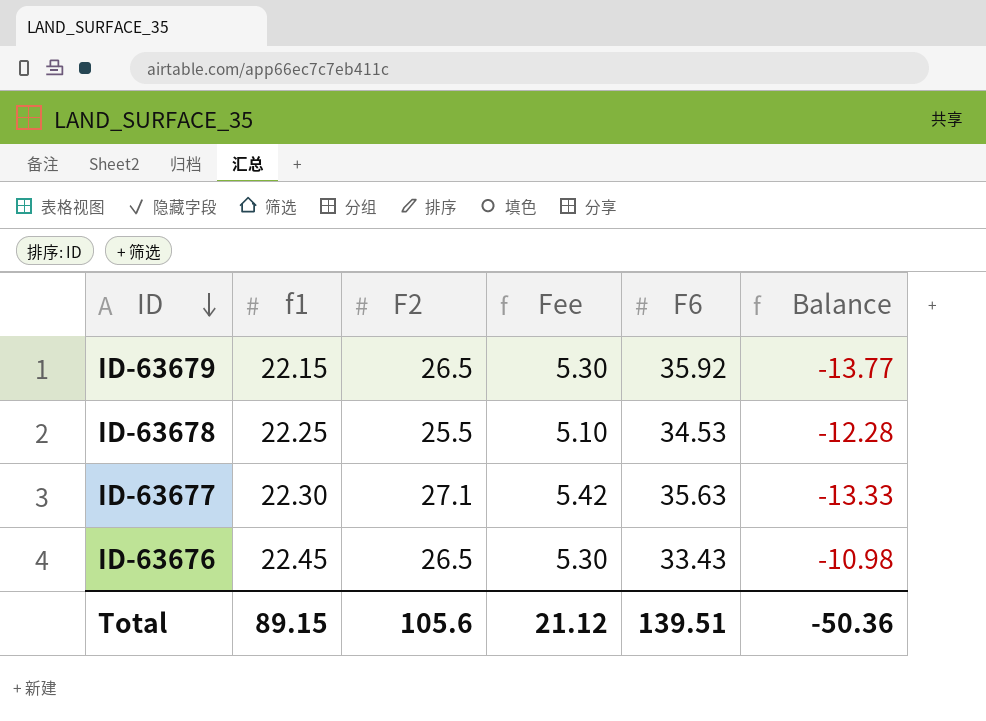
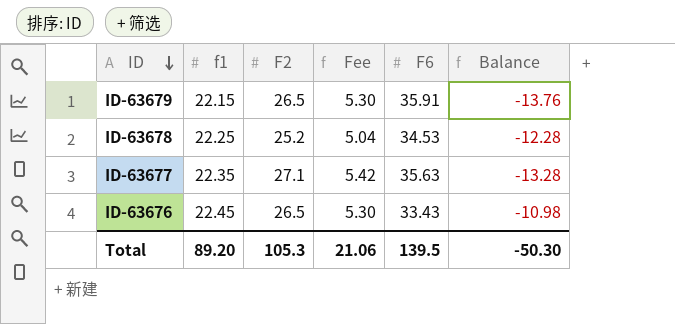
ID-63679 | F6: 35.92 -> 35.91
ID-63679 | Balance: -13.77 -> -13.76
ID-63678 | F2: 25.5 -> 25.2
ID-63678 | Fee: 5.10 -> 5.04
ID-63677 | f1: 22.30 -> 22.35
ID-63677 | Balance: -13.33 -> -13.28
Total | f1: 89.15 -> 89.20
Total | F2: 105.6 -> 105.3
Total | Fee: 21.12 -> 21.06
Total | F6: 139.51 -> 139.5
Total | Balance: -50.36 -> -50.30

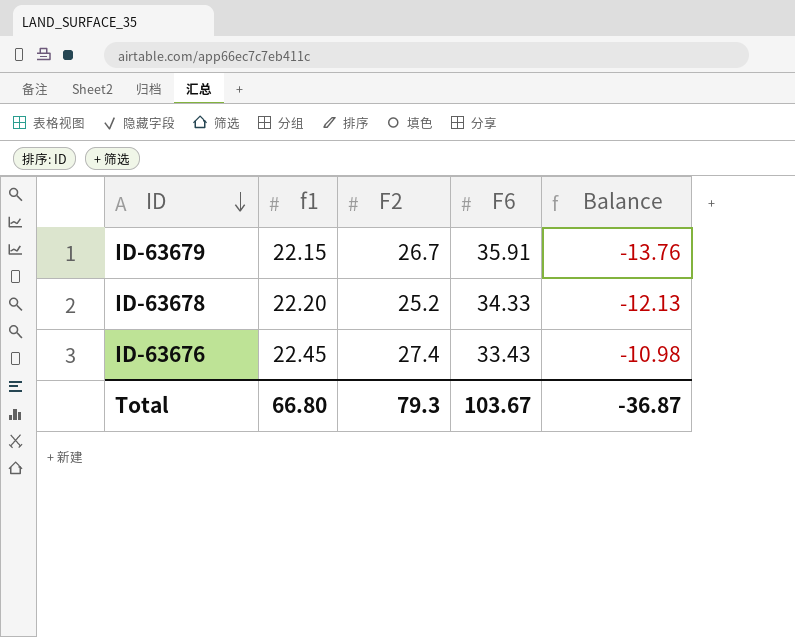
column Fee | formula: [F2] * 0.2 -> none
row ID-63677: 22.35 | 27.1 | 5.42 | 35.63 | -13.28 -> none
ID-63679 | F2: 26.5 -> 26.7
ID-63678 | f1: 22.25 -> 22.20
ID-63678 | F6: 34.53 -> 34.33
ID-63678 | Balance: -12.28 -> -12.13
ID-63676 | F2: 26.5 -> 27.4
Total | f1: 89.20 -> 66.80
Total | F2: 105.3 -> 79.3
Total | F6: 139.5 -> 103.67
Total | Balance: -50.30 -> -36.87

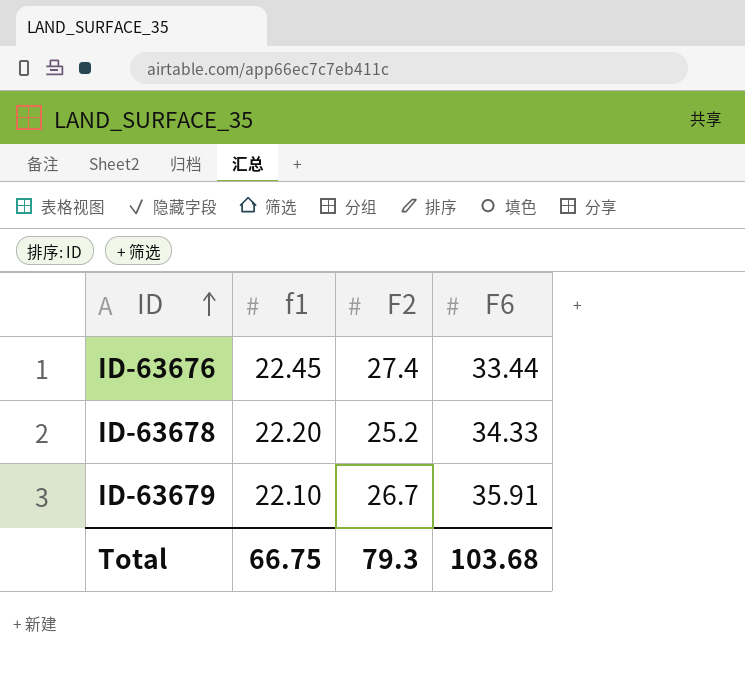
row order: ID descending -> ID ascending
column Balance | formula: [f1] - [F6] -> none
ID-63676 | F6: 33.43 -> 33.44
ID-63679 | f1: 22.15 -> 22.10
Total | f1: 66.80 -> 66.75
Total | F6: 103.67 -> 103.68

